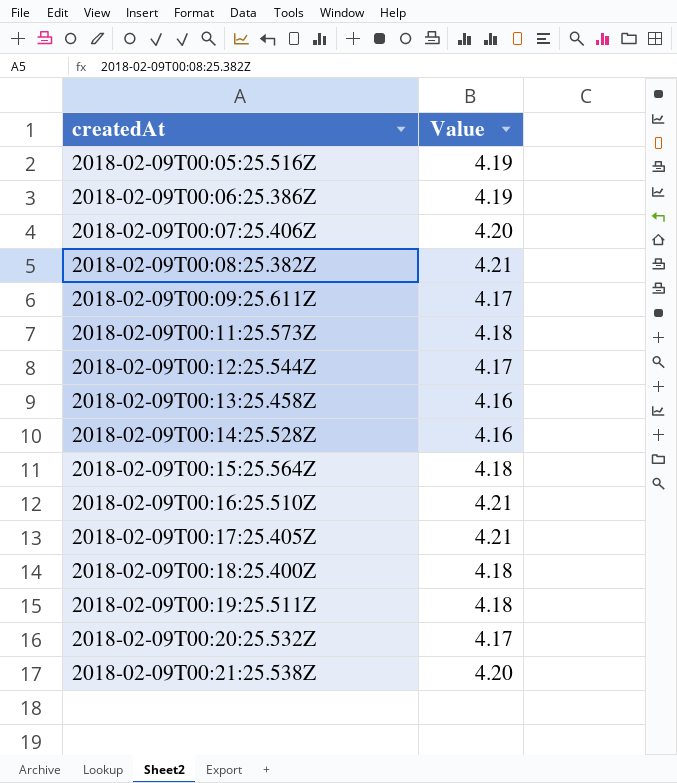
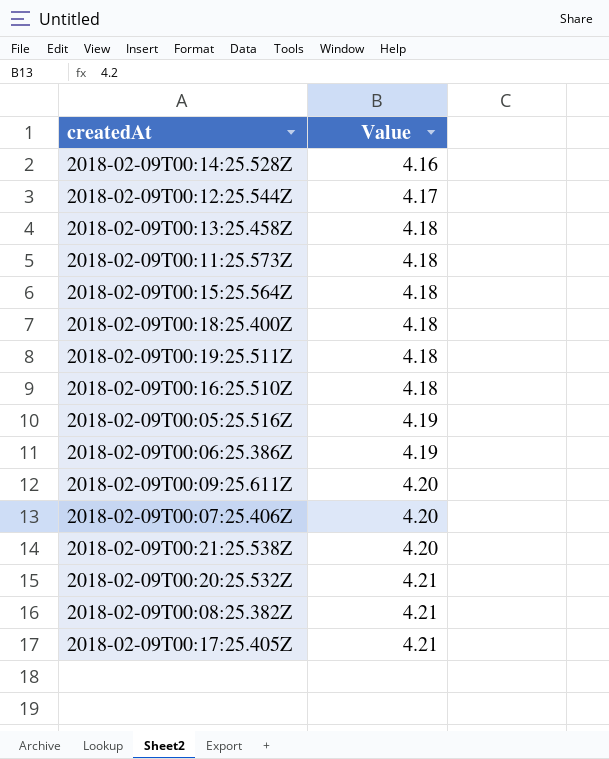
row order: createdAt ascending -> Value ascending
2018-02-09T00:13:25.458Z | Value: 4.16 -> 4.18
2018-02-09T00:16:25.510Z | Value: 4.21 -> 4.18
2018-02-09T00:09:25.611Z | Value: 4.17 -> 4.20
2018-02-09T00:20:25.532Z | Value: 4.17 -> 4.21

